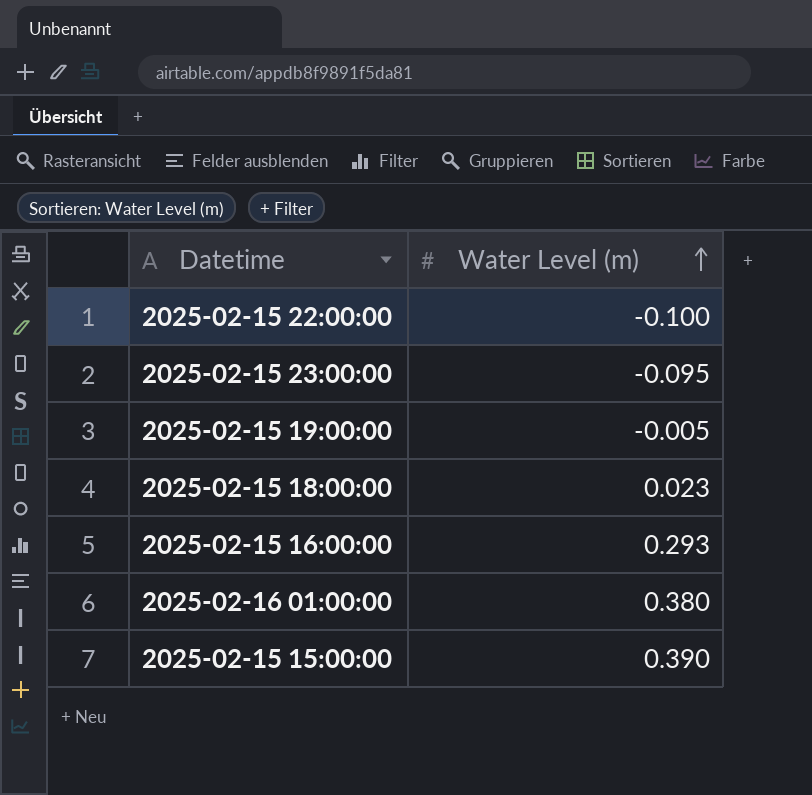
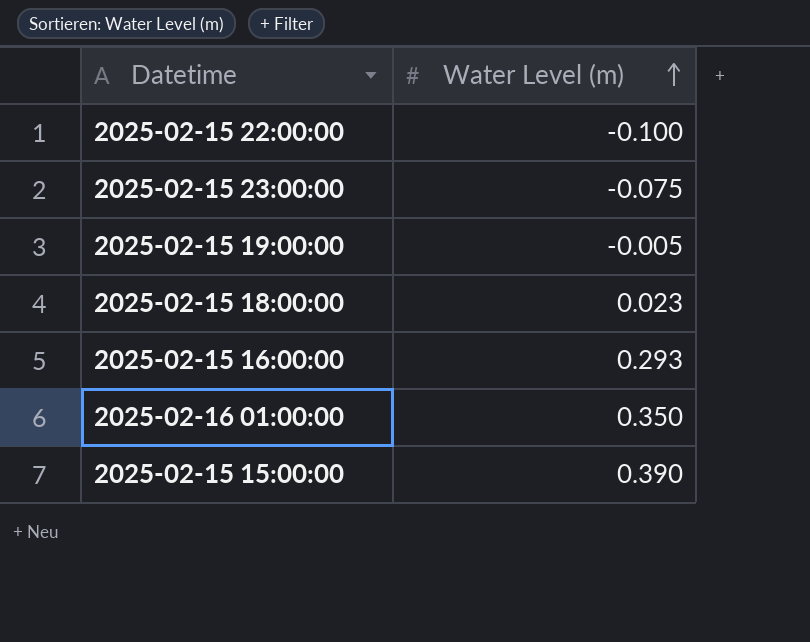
2025-02-15 23:00:00 | Water Level (m): -0.095 -> -0.075
2025-02-16 01:00:00 | Water Level (m): 0.380 -> 0.350

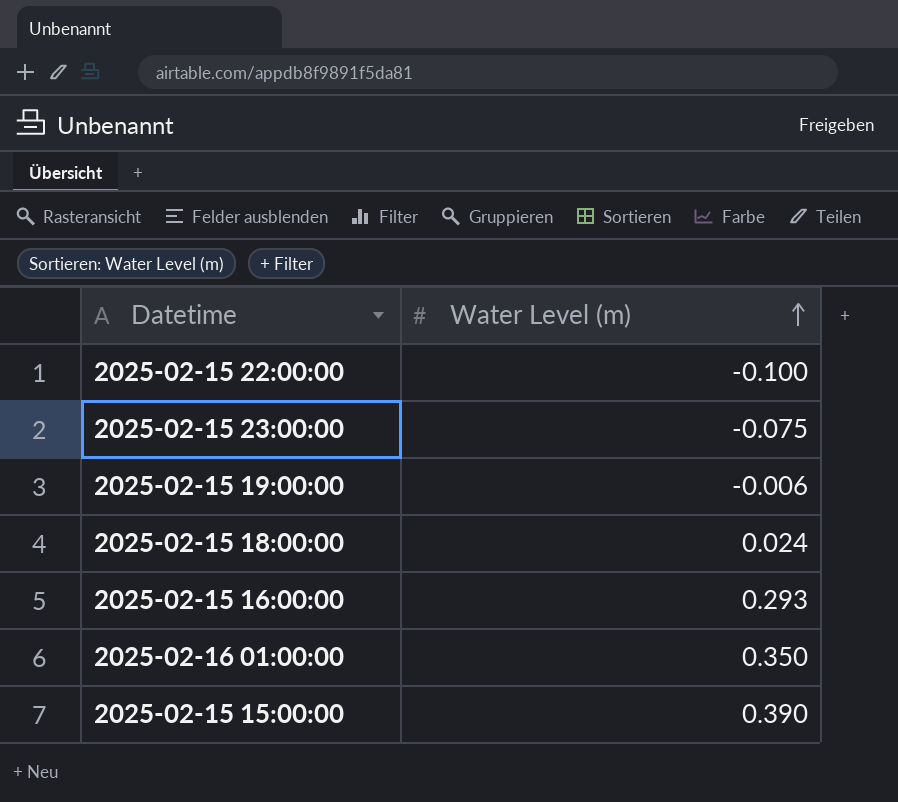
2025-02-15 19:00:00 | Water Level (m): -0.005 -> -0.006
2025-02-15 18:00:00 | Water Level (m): 0.023 -> 0.024

